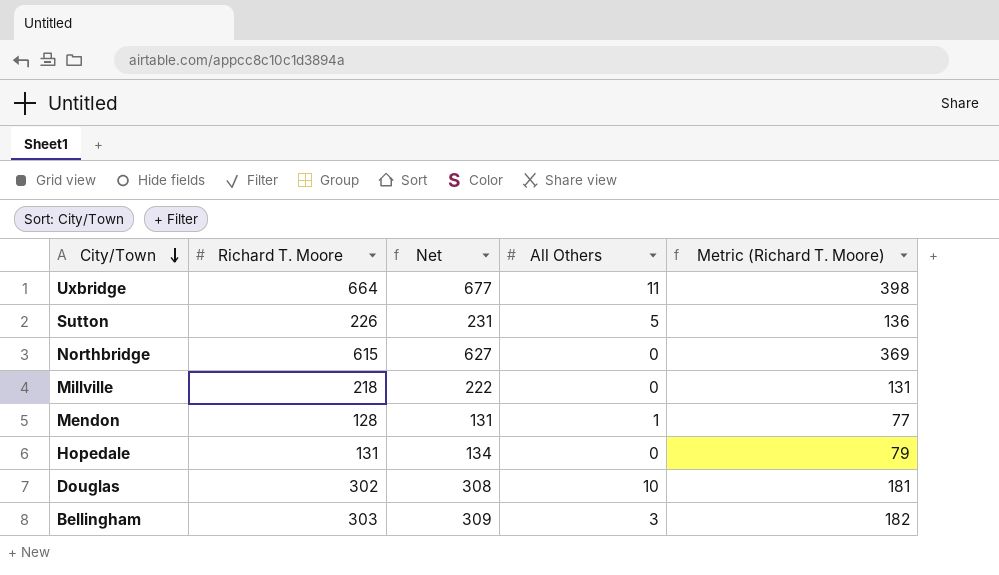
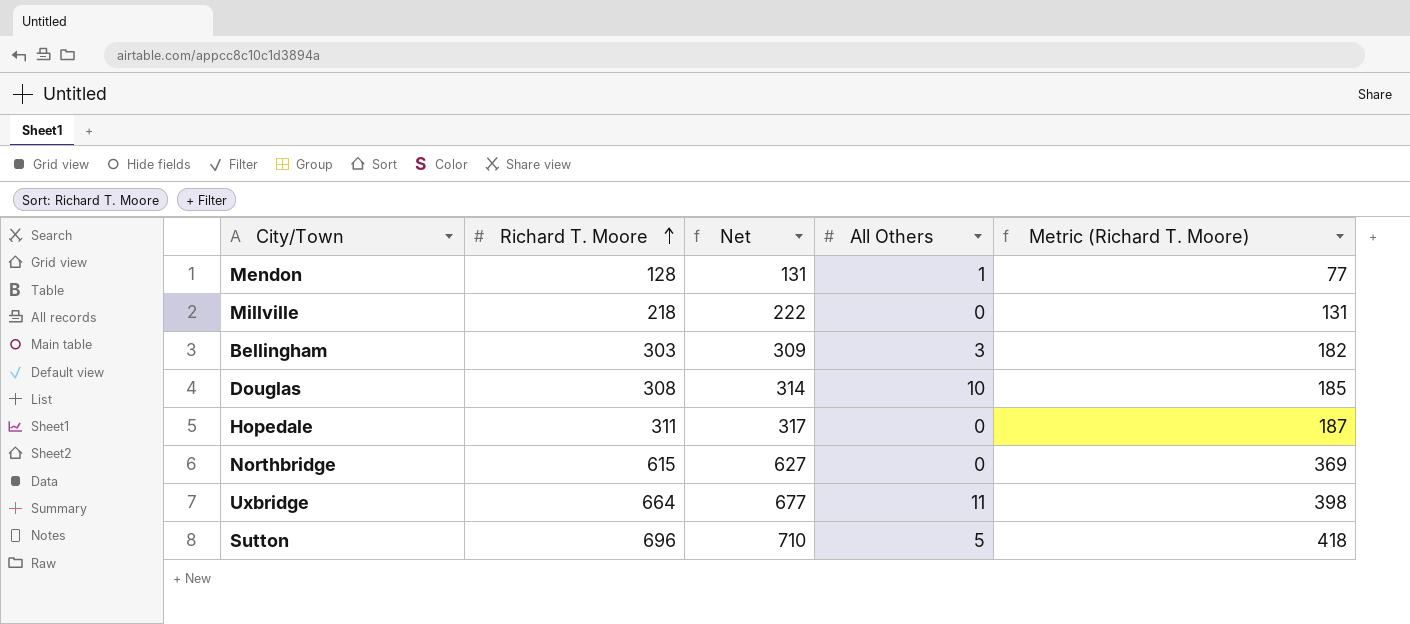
row order: City/Town descending -> Richard T. Moore ascending
Douglas | Richard T. Moore: 302 -> 308
Douglas | Net: 308 -> 314
Douglas | Metric (Richard T. Moore): 181 -> 185
Hopedale | Richard T. Moore: 131 -> 311
Hopedale | Net: 134 -> 317
Hopedale | Metric (Richard T. Moore): 79 -> 187
Sutton | Richard T. Moore: 226 -> 696
Sutton | Net: 231 -> 710
Sutton | Metric (Richard T. Moore): 136 -> 418

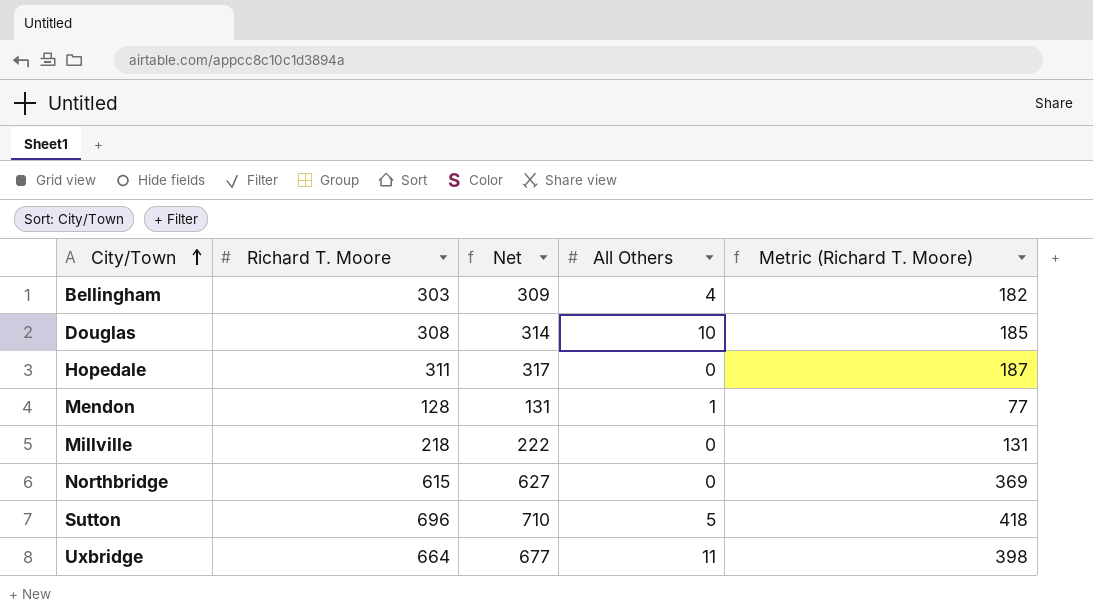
row order: Richard T. Moore ascending -> City/Town ascending
Bellingham | All Others: 3 -> 4

